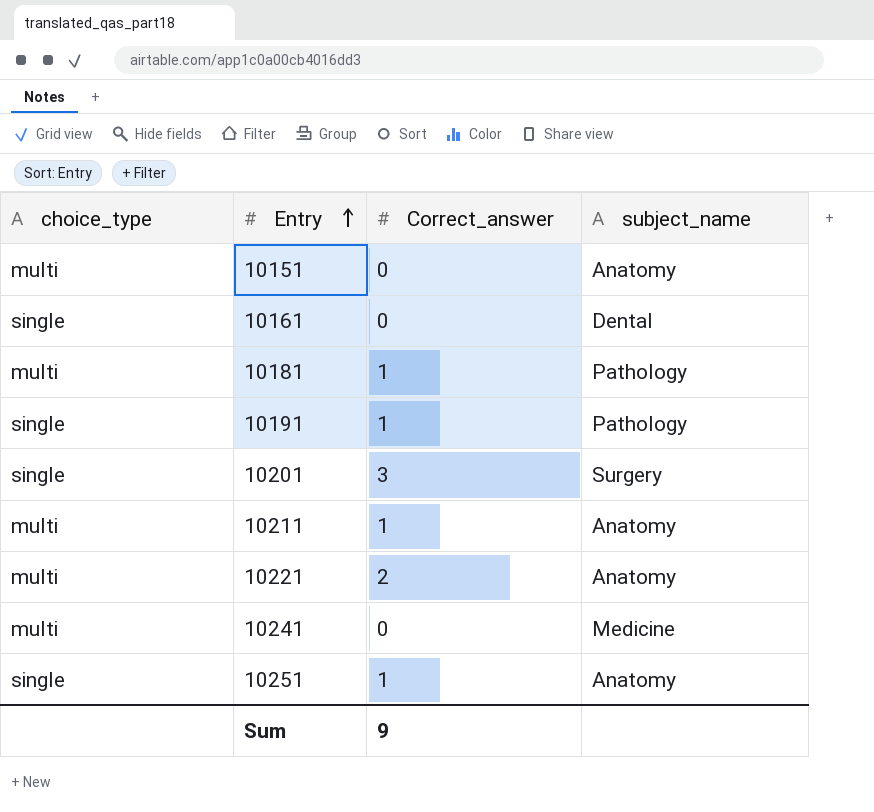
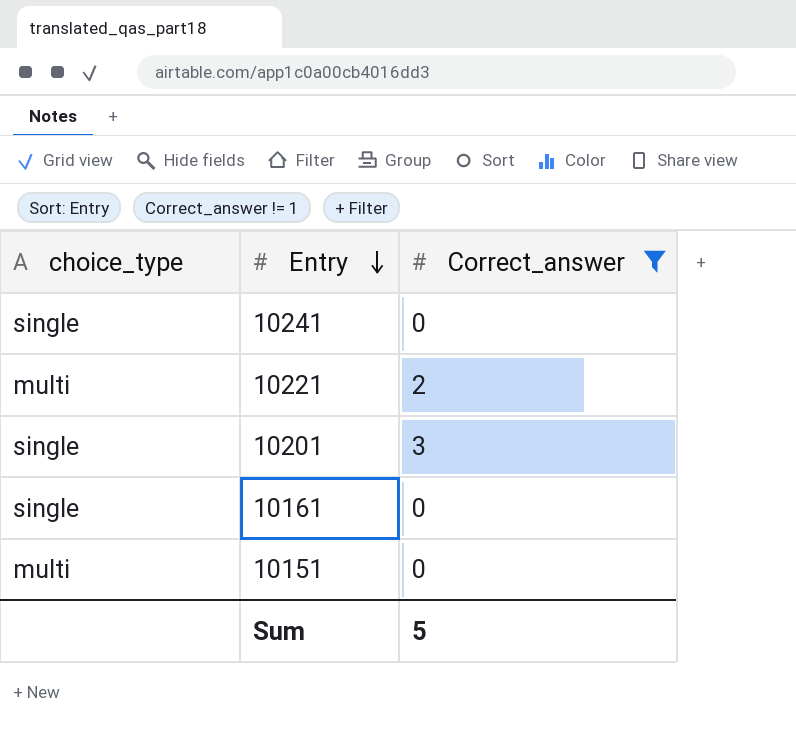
filter: none -> Correct_answer != 1
row order: Entry ascending -> Entry descending
column subject_name | position: 4 -> none
10241 | choice_type: multi -> single
Sum | Correct_answer: 9 -> 5

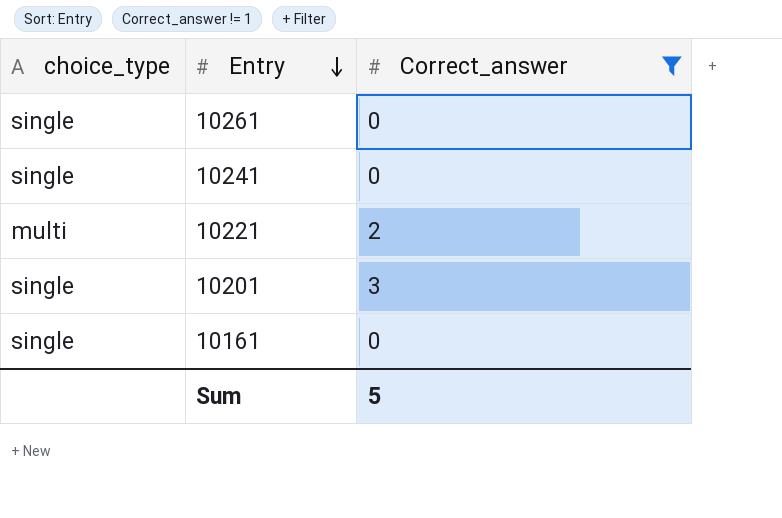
row 10151: multi | 0 -> none
row 10261: none -> single | 0

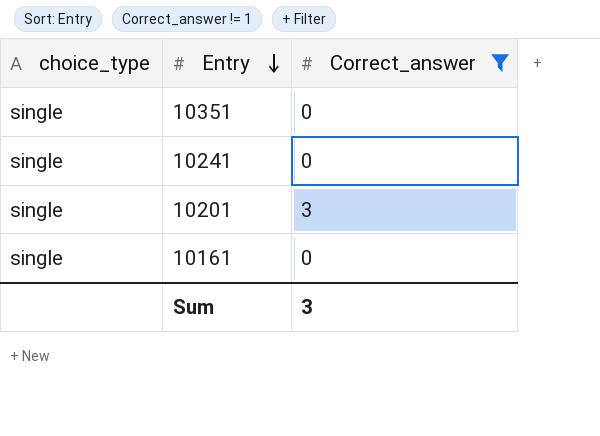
row 10261: single | 0 -> none
row 10221: multi | 2 -> none
row 10351: none -> single | 0
Sum | Correct_answer: 5 -> 3

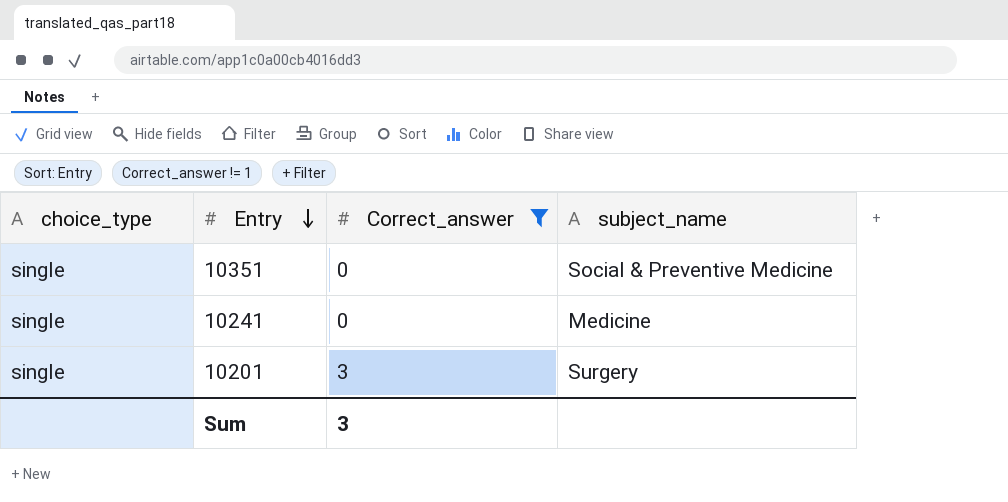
column subject_name | position: none -> 4
row 10161: single | 0 -> none

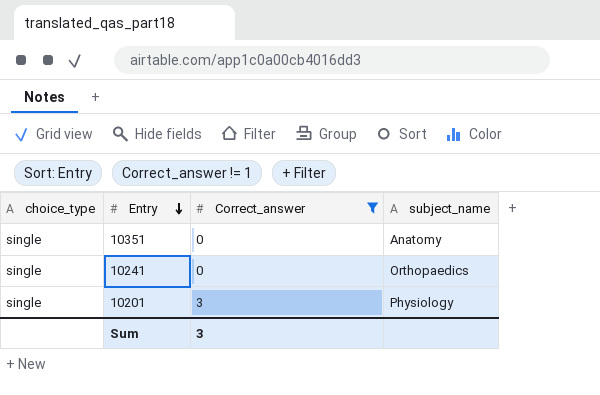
10351 | subject_name: Social & Preventive Medicine -> Anatomy
10241 | subject_name: Medicine -> Orthopaedics
10201 | subject_name: Surgery -> Physiology

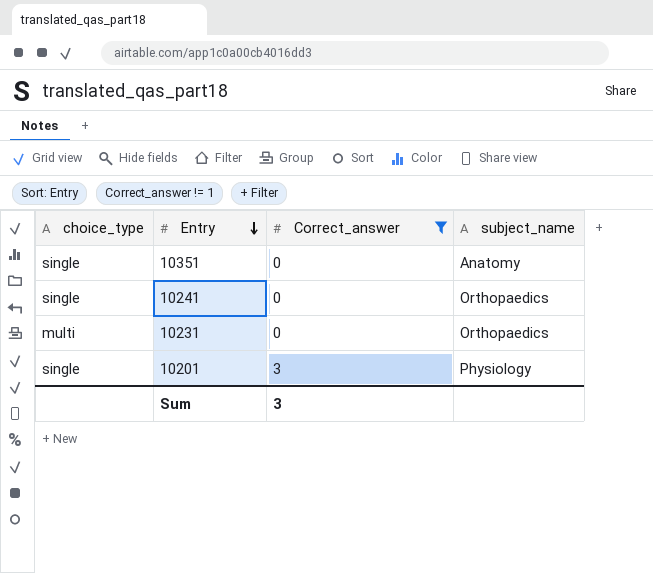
row 10231: none -> multi | 0 | Orthopaedics

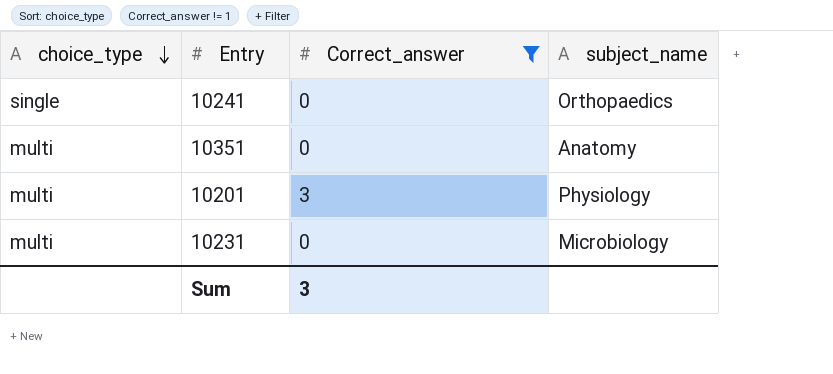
row order: Entry descending -> choice_type descending
10351 | choice_type: single -> multi
10201 | choice_type: single -> multi
10231 | subject_name: Orthopaedics -> Microbiology

